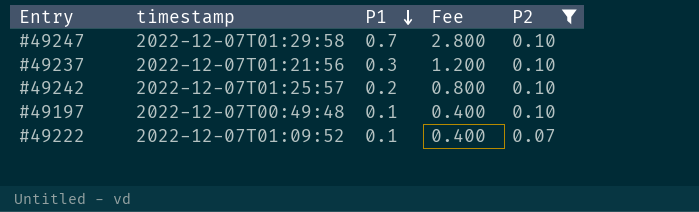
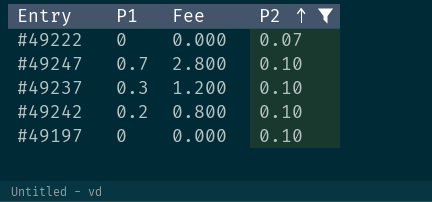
row order: P1 descending -> P2 ascending
column timestamp | position: 2 -> none
#49222 | P1: 0.1 -> 0
#49222 | Fee: 0.400 -> 0.000
#49197 | P1: 0.1 -> 0
#49197 | Fee: 0.400 -> 0.000

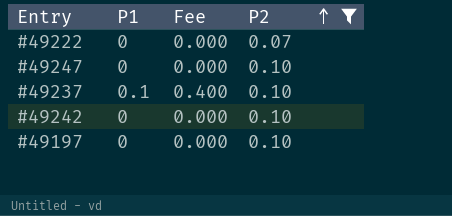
#49247 | P1: 0.7 -> 0
#49247 | Fee: 2.800 -> 0.000
#49237 | P1: 0.3 -> 0.1
#49237 | Fee: 1.200 -> 0.400
#49242 | P1: 0.2 -> 0
#49242 | Fee: 0.800 -> 0.000

